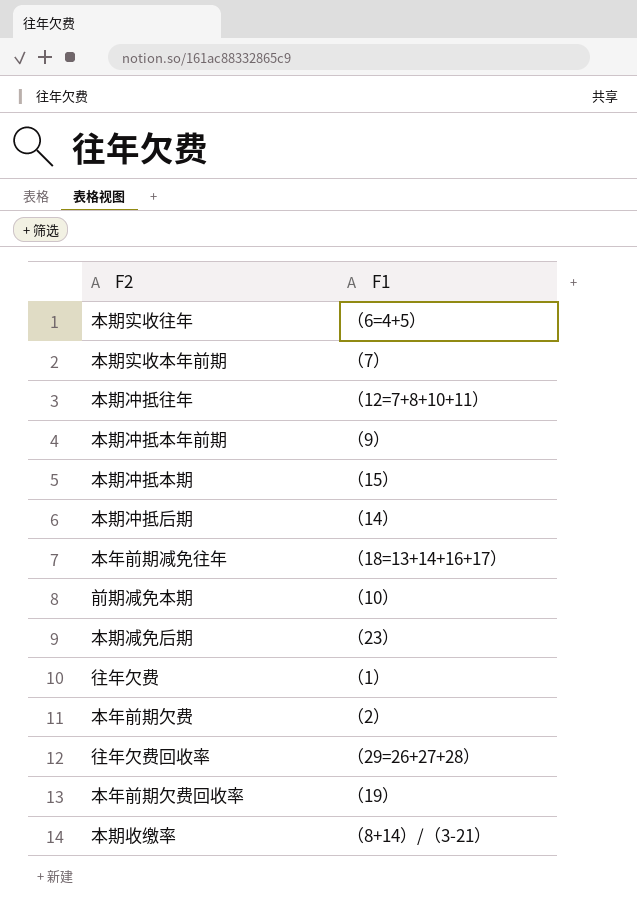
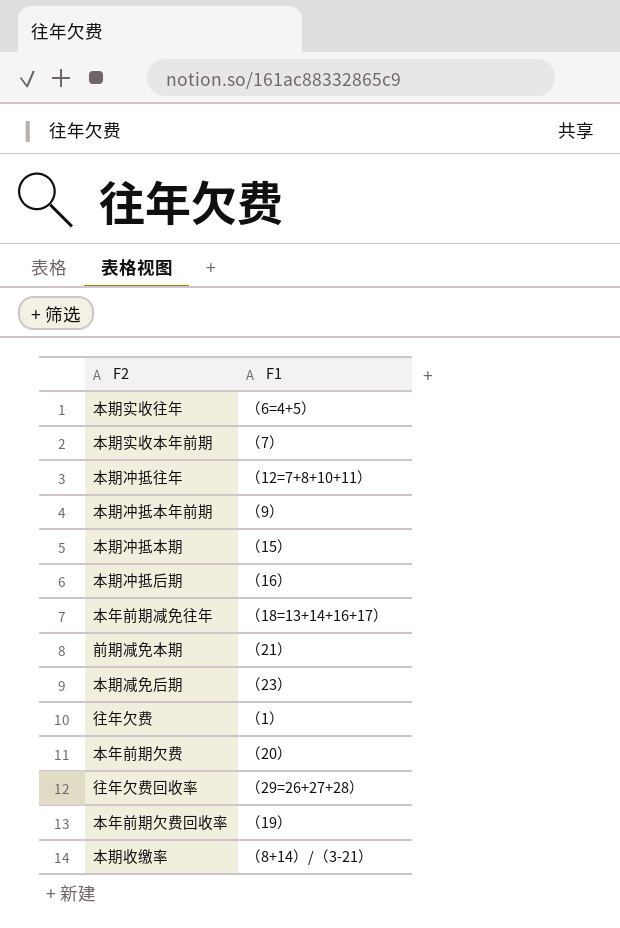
本期冲抵后期 | F1: （14） -> （16）
前期减免本期 | F1: （10） -> （21）
本年前期欠费 | F1: （2） -> （20）

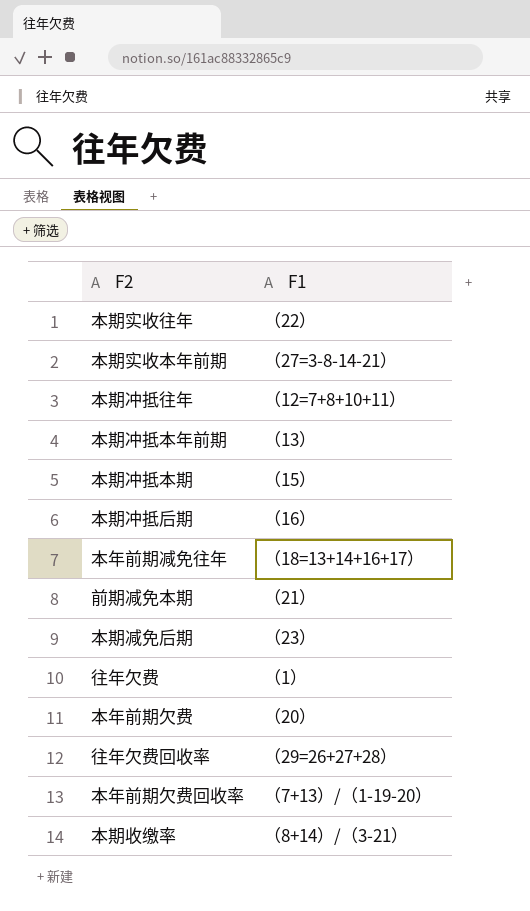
本期实收往年 | F1: （6=4+5） -> （22）
本期实收本年前期 | F1: （7） -> （27=3-8-14-21）
本期冲抵本年前期 | F1: （9） -> （13）
本年前期欠费回收率 | F1: （19） -> （7+13）/（1-19-20）

